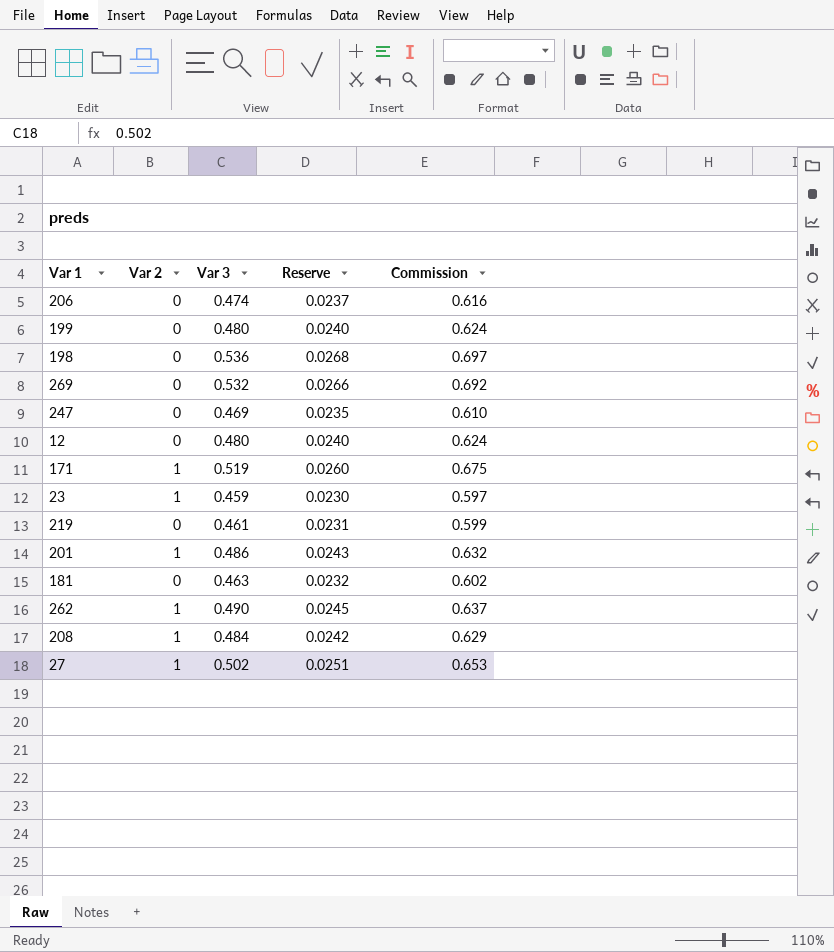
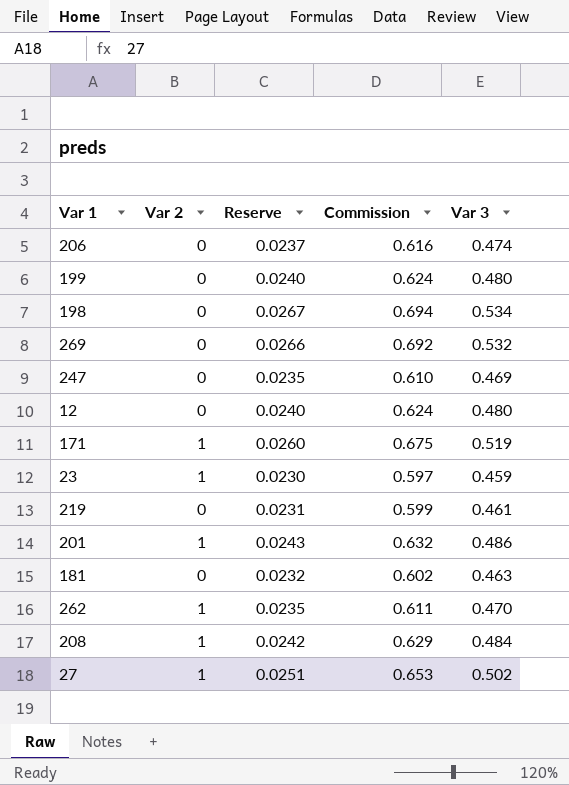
column Var 3 | position: 3 -> 5
198 | Reserve: 0.0268 -> 0.0267
198 | Commission: 0.697 -> 0.694
198 | Var 3: 0.536 -> 0.534
262 | Reserve: 0.0245 -> 0.0235
262 | Commission: 0.637 -> 0.611
262 | Var 3: 0.490 -> 0.470

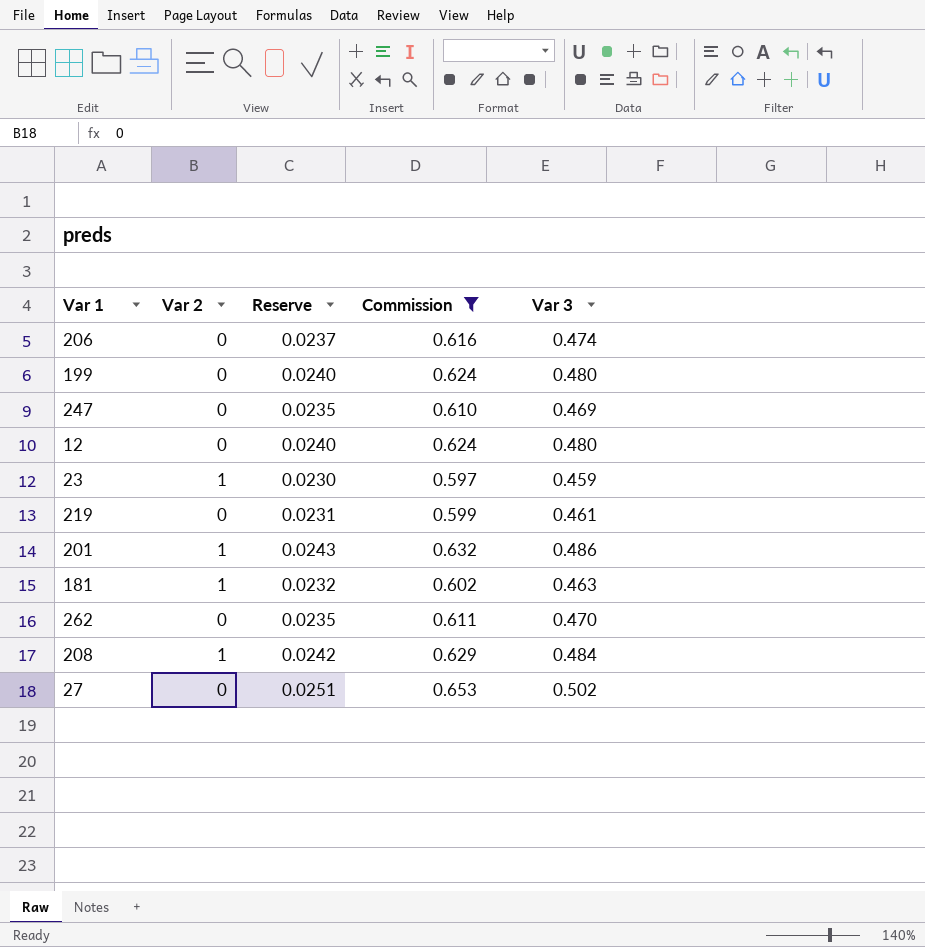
filter: none -> Commission <= 0.653
181 | Var 2: 0 -> 1
262 | Var 2: 1 -> 0
27 | Var 2: 1 -> 0

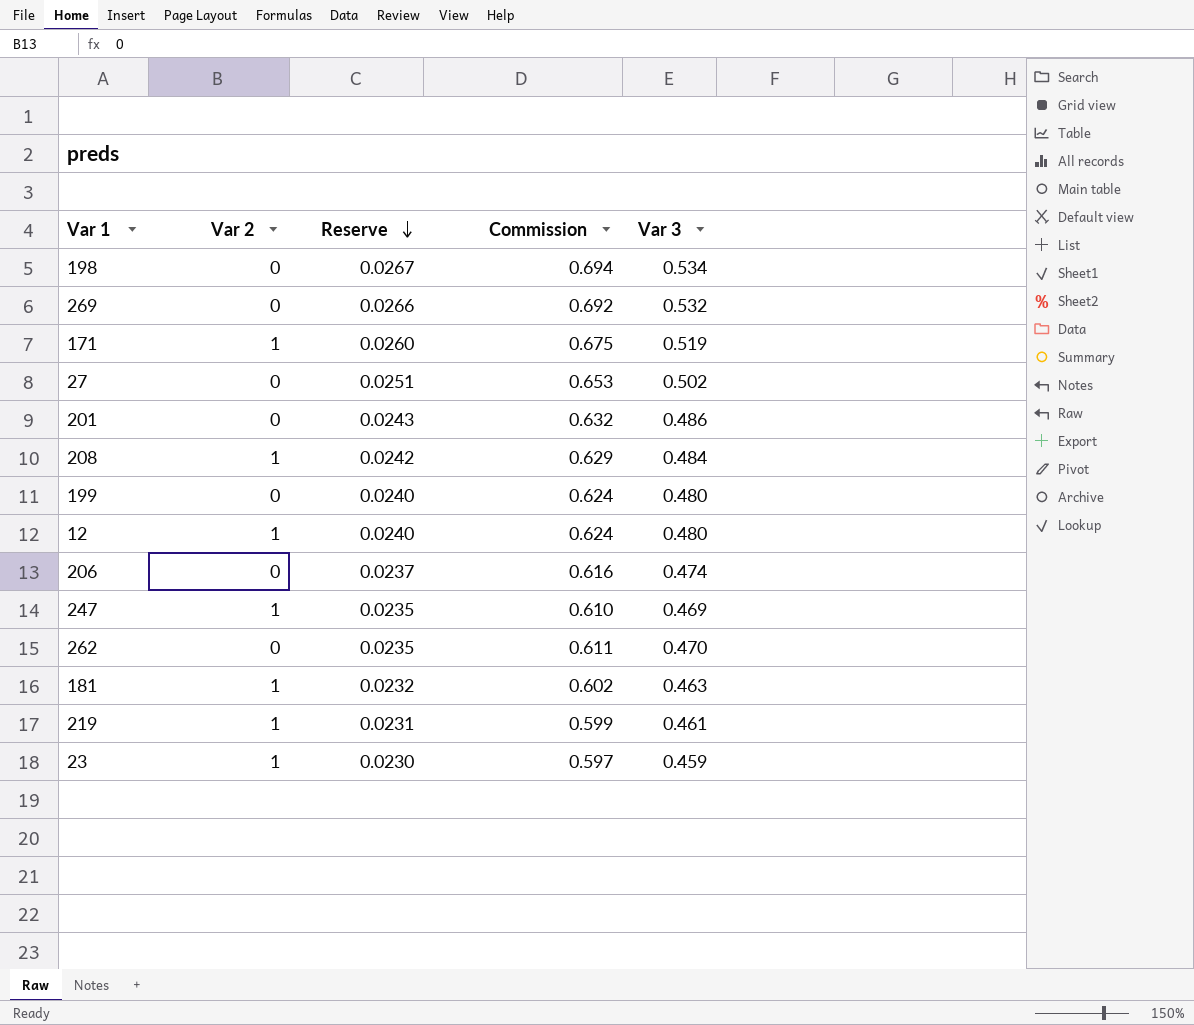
filter: Commission <= 0.653 -> none
row order: none -> Reserve descending
201 | Var 2: 1 -> 0
12 | Var 2: 0 -> 1
247 | Var 2: 0 -> 1
219 | Var 2: 0 -> 1

